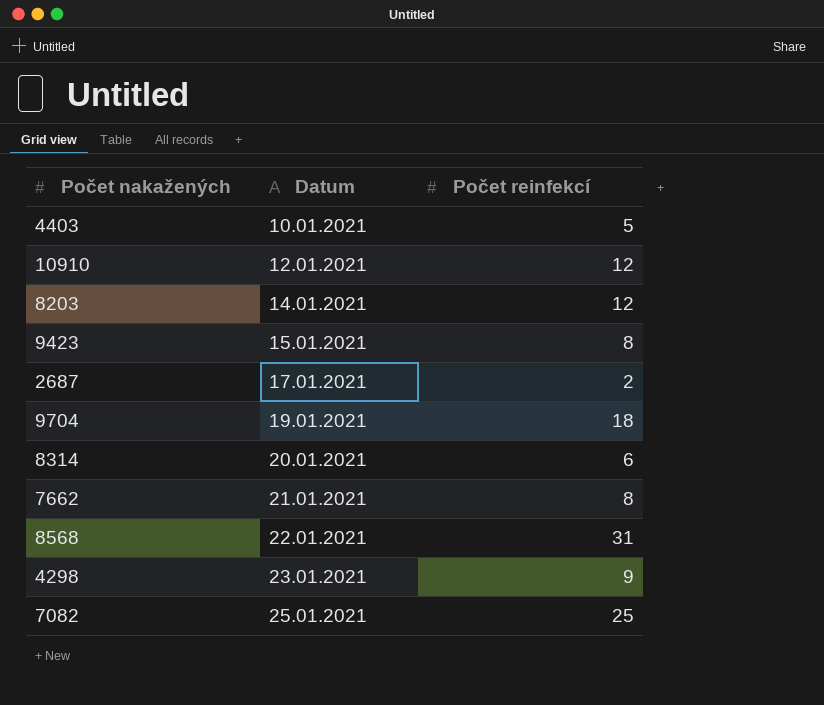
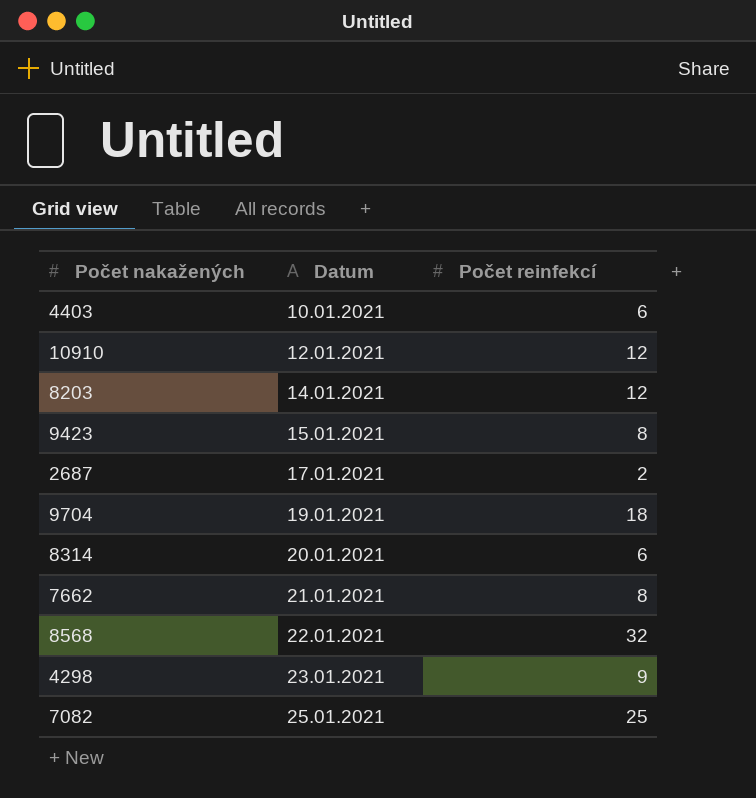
4403 | Počet reinfekcí: 5 -> 6
8568 | Počet reinfekcí: 31 -> 32

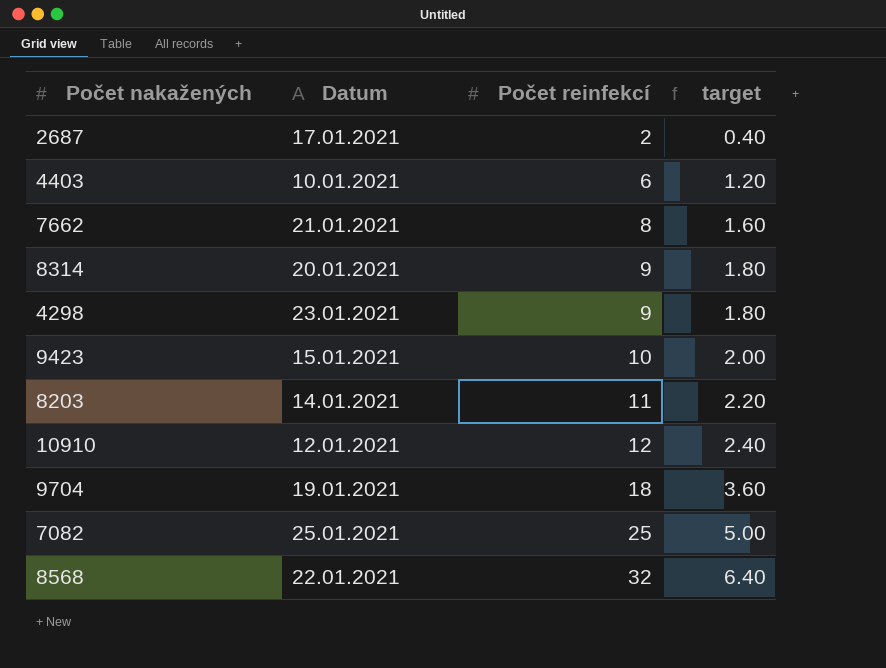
row order: Datum ascending -> Počet reinfekcí ascending
column target | formula: none -> [Počet reinfekcí] * 0.2
8314 | Počet reinfekcí: 6 -> 9
9423 | Počet reinfekcí: 8 -> 10
8203 | Počet reinfekcí: 12 -> 11

